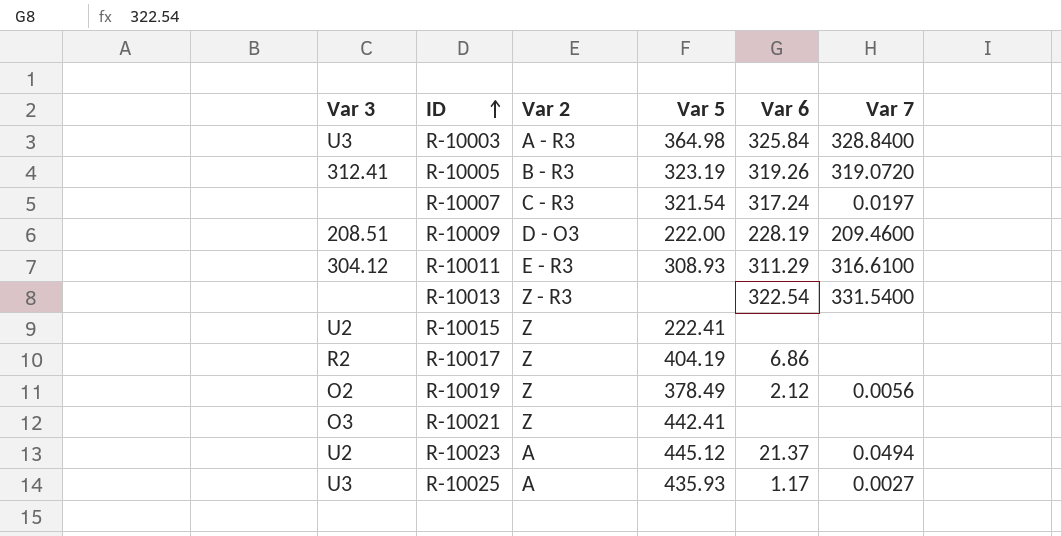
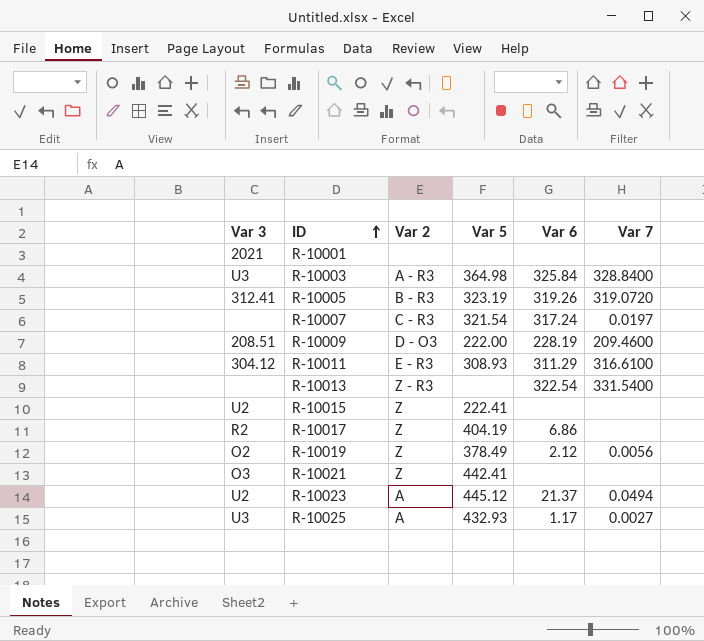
row R-10001: none -> 2021 | none | none | none | none
R-10025 | Var 5: 435.93 -> 432.93

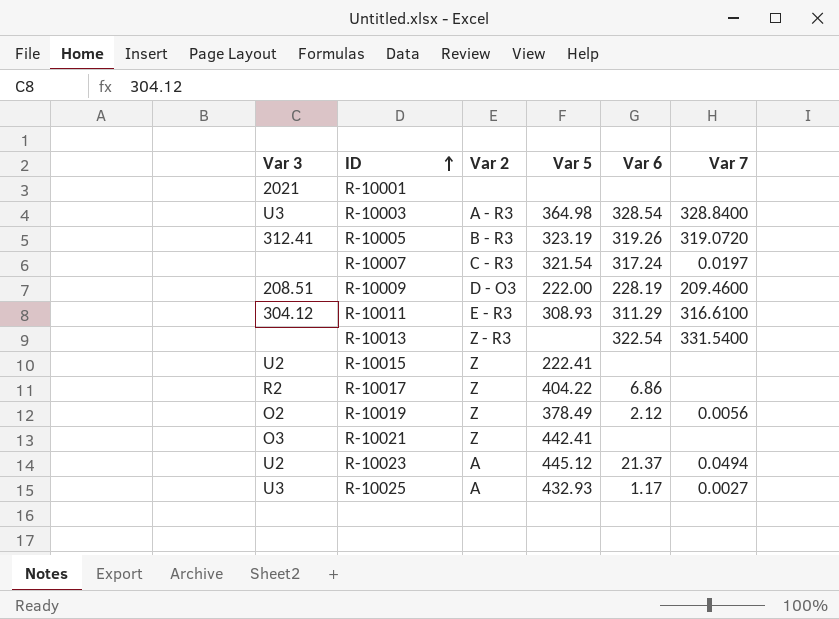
R-10003 | Var 6: 325.84 -> 328.54
R-10017 | Var 5: 404.19 -> 404.22

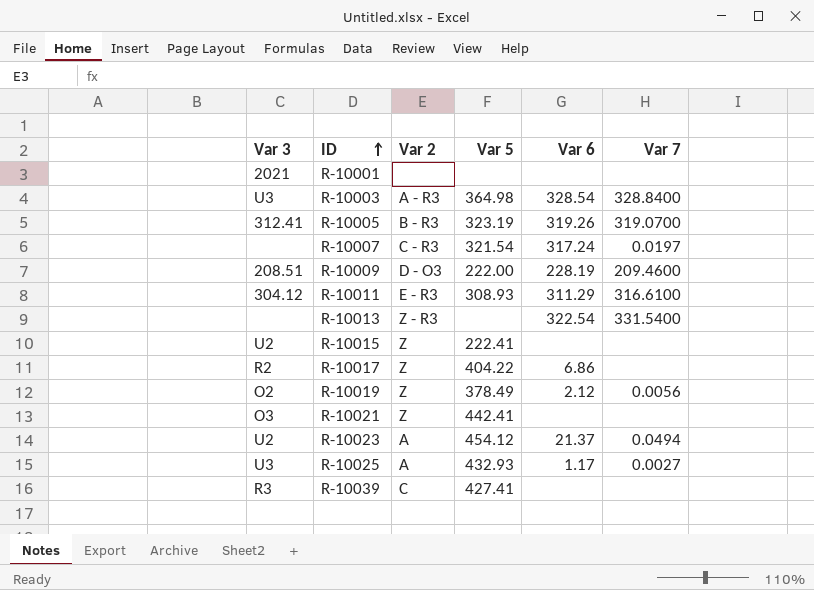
R-10005 | Var 7: 319.0720 -> 319.0700
R-10023 | Var 5: 445.12 -> 454.12
row R-10039: none -> R3 | C | 427.41 | none | none

